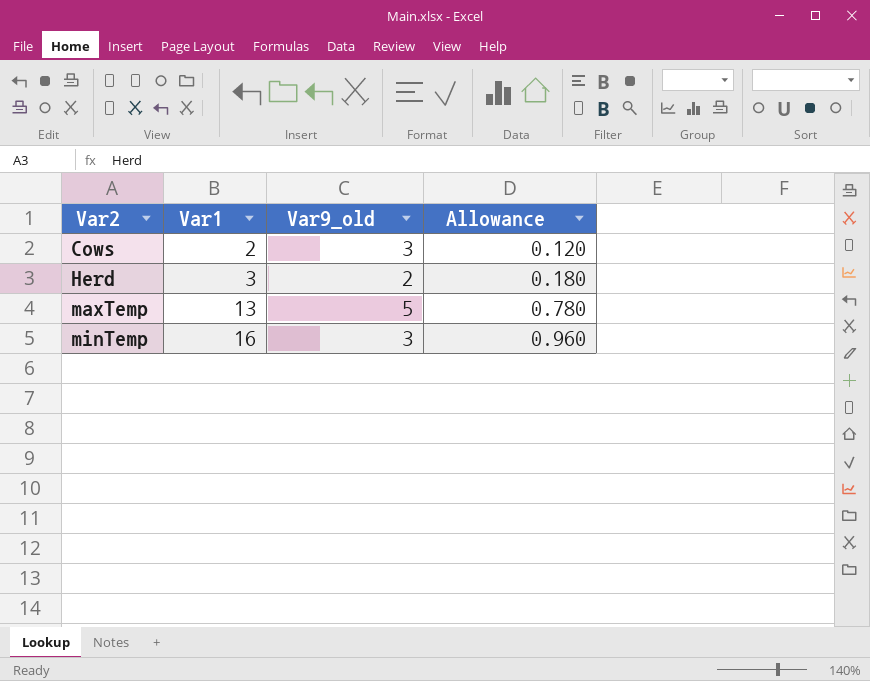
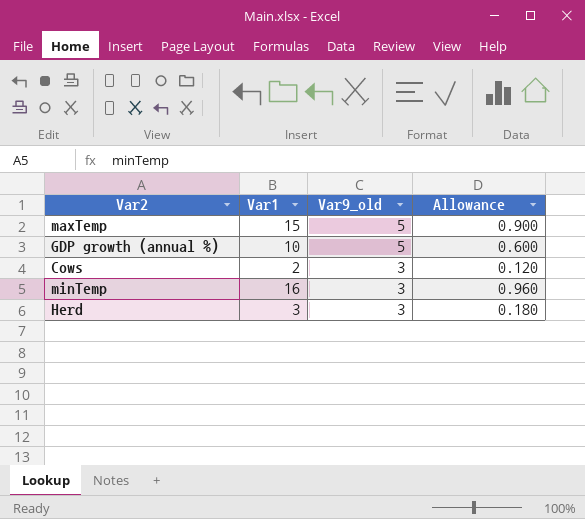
row order: Var2 ascending -> Var9_old descending
maxTemp | Var1: 13 -> 15
maxTemp | Allowance: 0.780 -> 0.900
row GDP growth (annual %): none -> 10 | 5 | 0.600
Herd | Var9_old: 2 -> 3

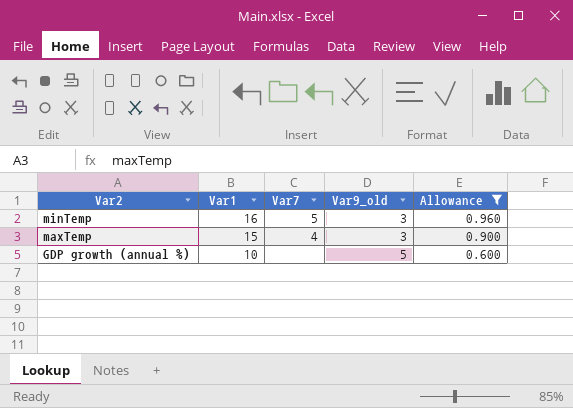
filter: none -> Allowance >= 0.600
row order: Var9_old descending -> Var2 descending
column Var7 | position: none -> 3
maxTemp | Var9_old: 5 -> 3

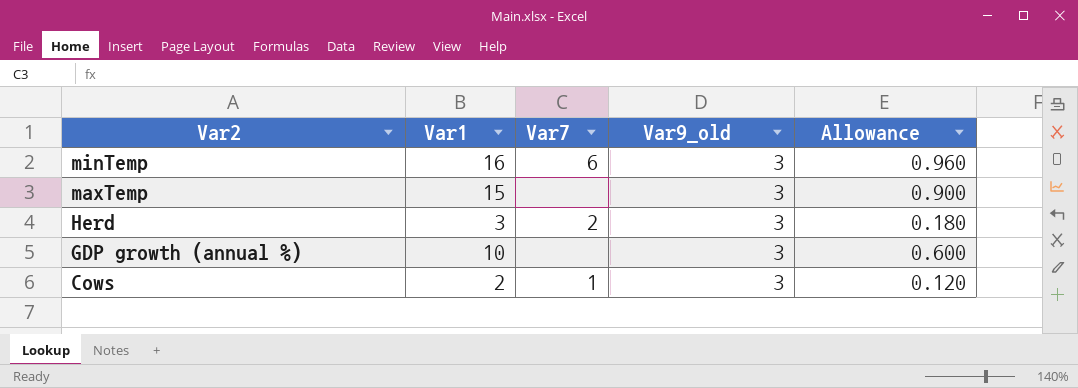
filter: Allowance >= 0.600 -> none
minTemp | Var7: 5 -> 6
maxTemp | Var7: 4 -> none
GDP growth (annual %) | Var9_old: 5 -> 3

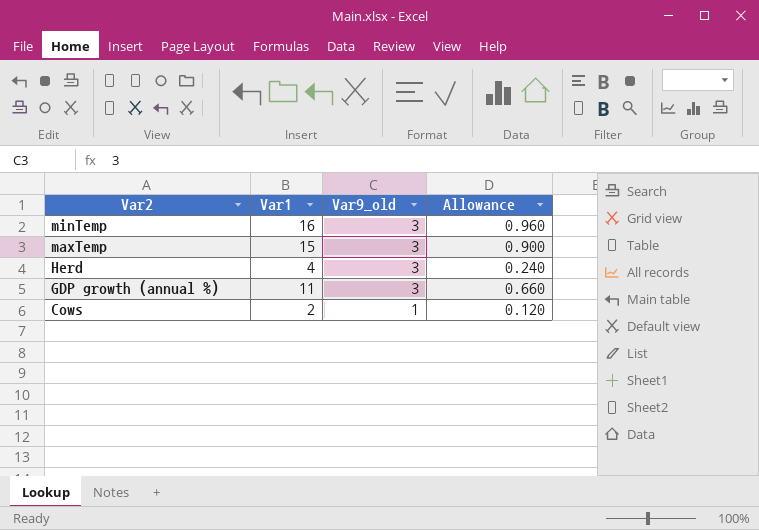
column Var7 | position: 3 -> none
Herd | Var1: 3 -> 4
Herd | Allowance: 0.180 -> 0.240
GDP growth (annual %) | Var1: 10 -> 11
GDP growth (annual %) | Allowance: 0.600 -> 0.660
Cows | Var9_old: 3 -> 1

